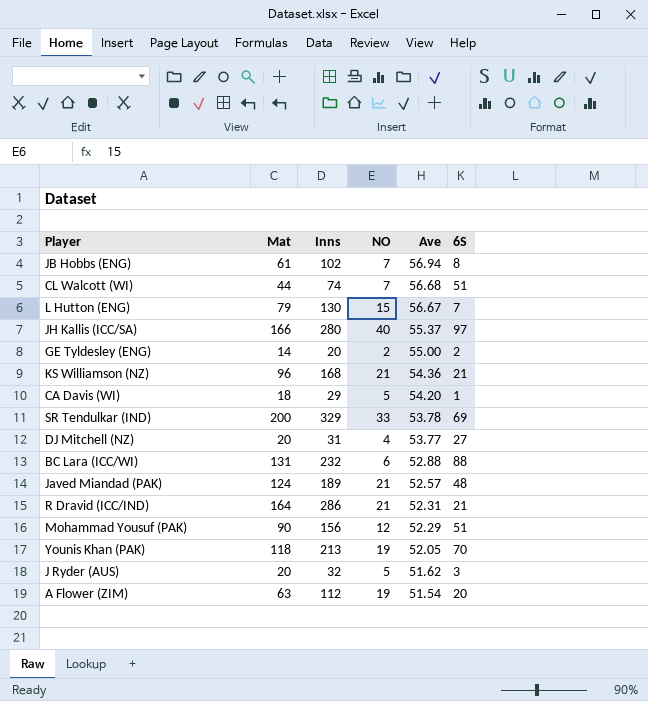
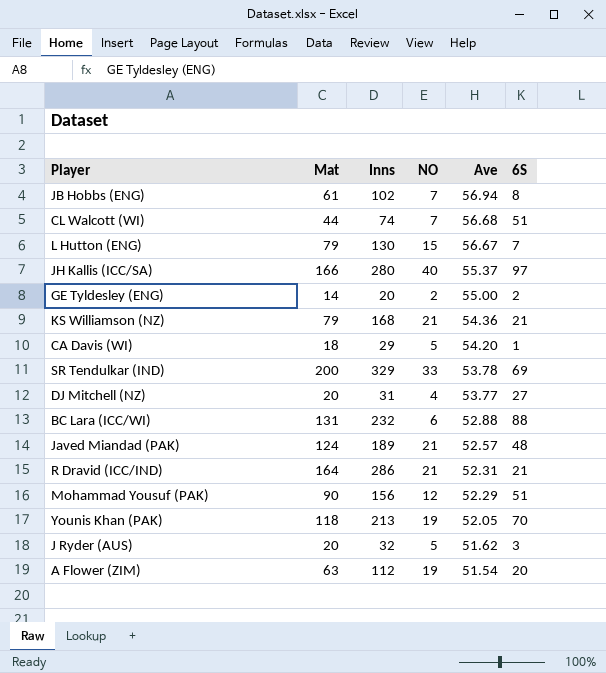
KS Williamson (NZ) | Mat: 96 -> 79

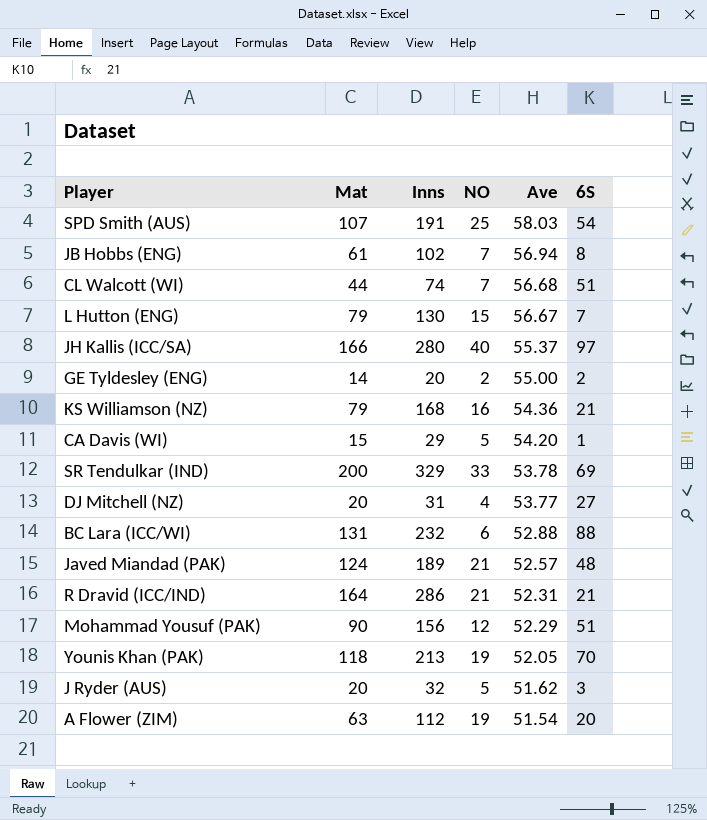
row SPD Smith (AUS): none -> 107 | 191 | 25 | 58.03 | 54
KS Williamson (NZ) | NO: 21 -> 16
CA Davis (WI) | Mat: 18 -> 15

